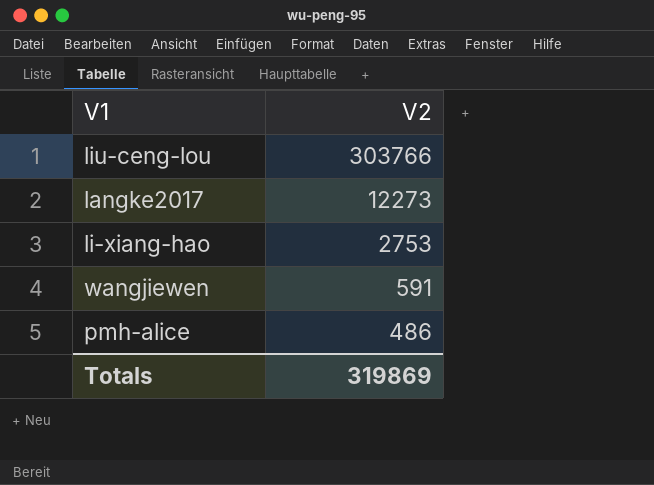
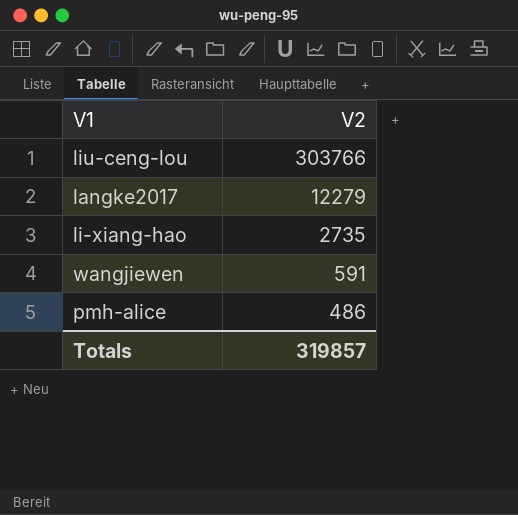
langke2017 | V2: 12273 -> 12279
li-xiang-hao | V2: 2753 -> 2735
Totals | V2: 319869 -> 319857

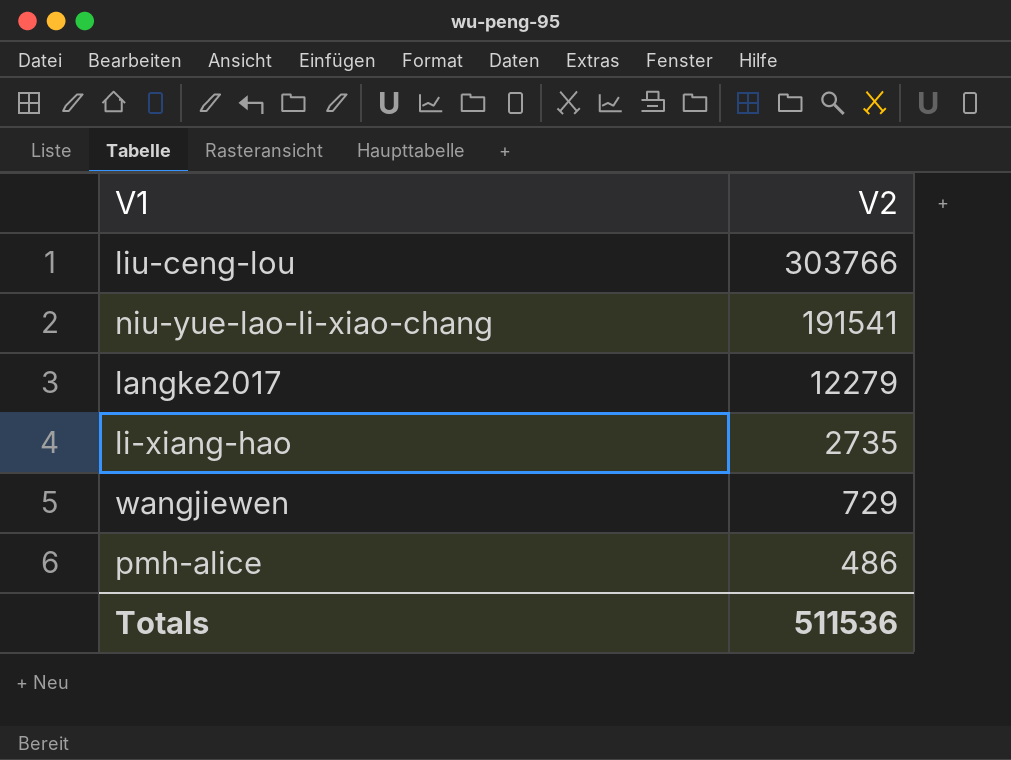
row niu-yue-lao-li-xiao-chang: none -> 191541
wangjiewen | V2: 591 -> 729
Totals | V2: 319857 -> 511536

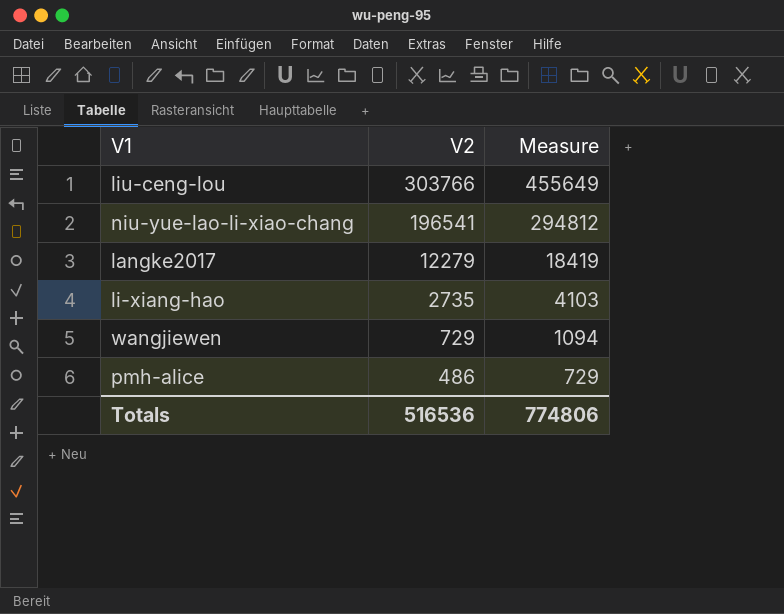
column Measure | formula: none -> [V2] * 1.5
niu-yue-lao-li-xiao-chang | V2: 191541 -> 196541
Totals | V2: 511536 -> 516536

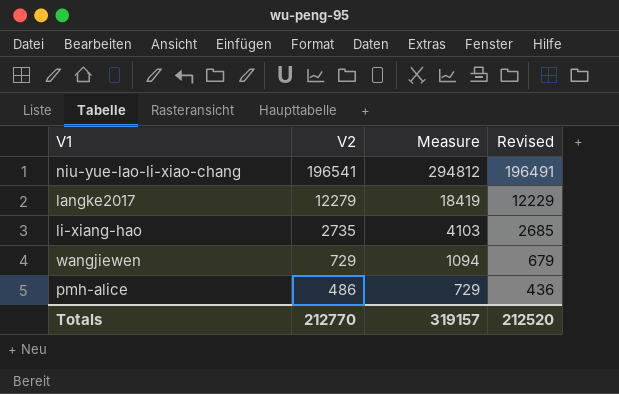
column Revised | formula: none -> [V2] - 50
row liu-ceng-lou: 303766 | 455649 -> none
Totals | V2: 516536 -> 212770
Totals | Measure: 774806 -> 319157

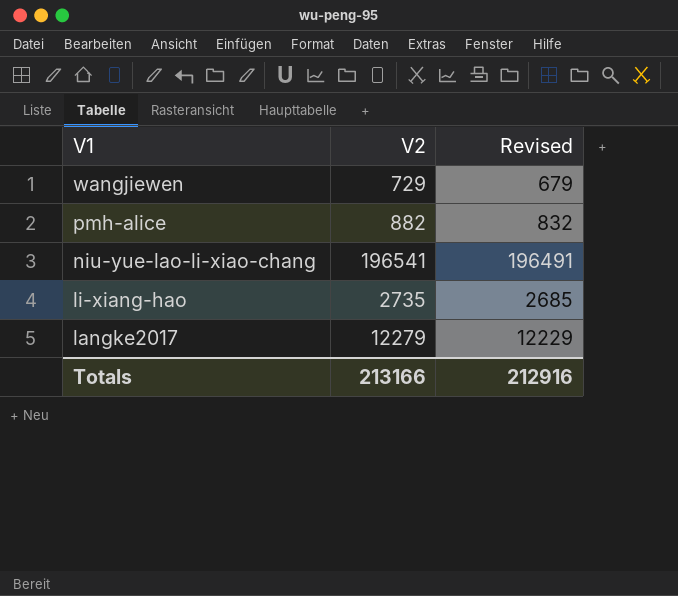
row order: V2 descending -> V1 descending
column Measure | formula: [V2] * 1.5 -> none
pmh-alice | V2: 486 -> 882
pmh-alice | Revised: 436 -> 832
Totals | V2: 212770 -> 213166
Totals | Revised: 212520 -> 212916

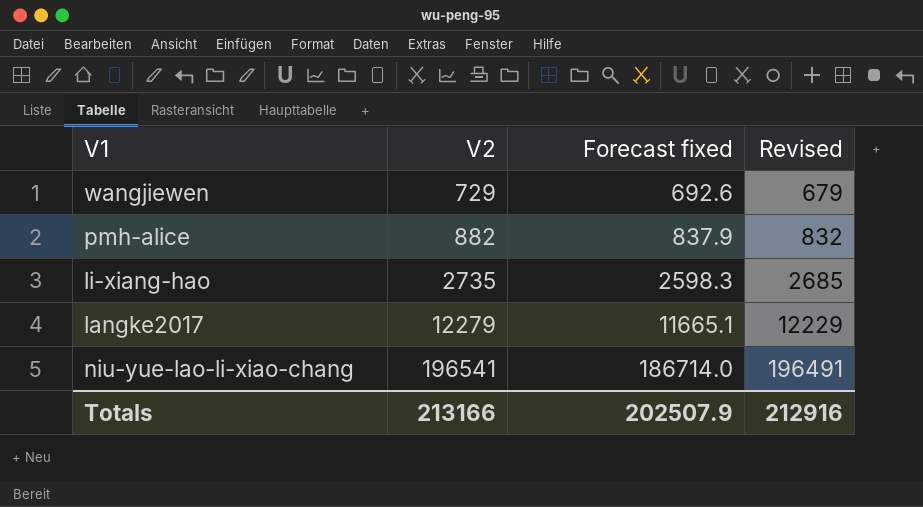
row order: V1 descending -> V2 ascending
column Forecast fixed | formula: none -> [V2] * 0.95

